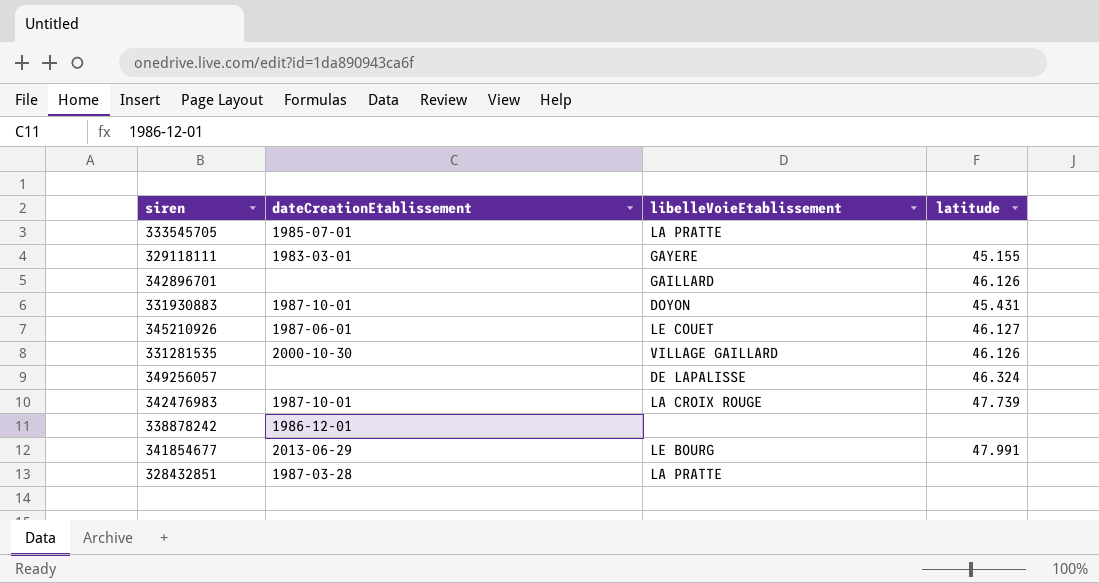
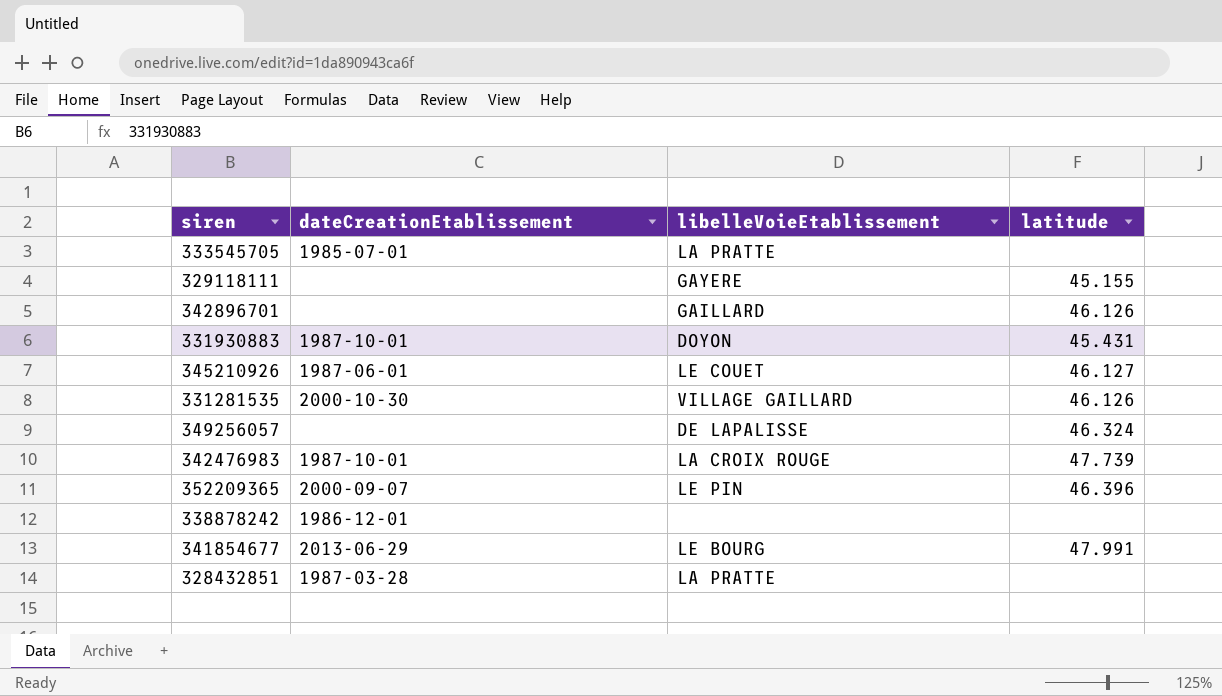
329118111 | dateCreationEtablissement: 1983-03-01 -> none
row 352209365: none -> 2000-09-07 | LE PIN | 46.396

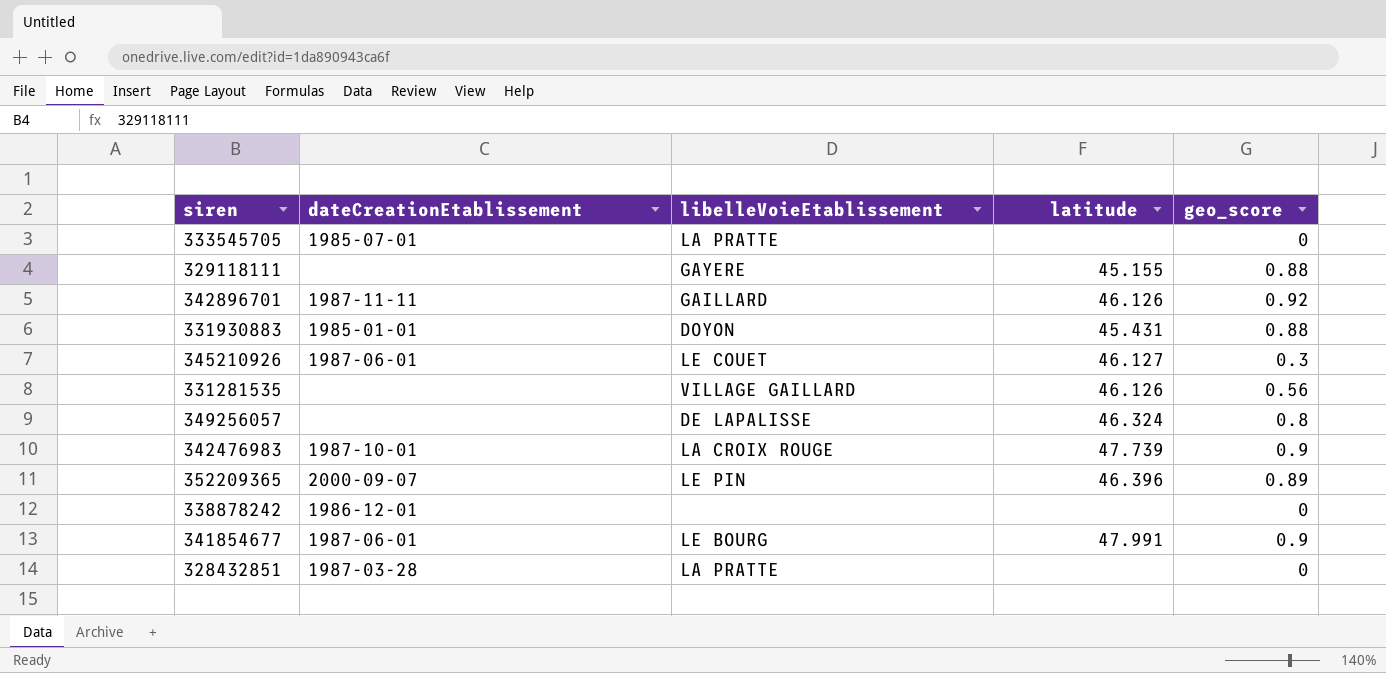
column geo_score | position: none -> 5
342896701 | dateCreationEtablissement: none -> 1987-11-11
331930883 | dateCreationEtablissement: 1987-10-01 -> 1985-01-01
331281535 | dateCreationEtablissement: 2000-10-30 -> none
341854677 | dateCreationEtablissement: 2013-06-29 -> 1987-06-01

